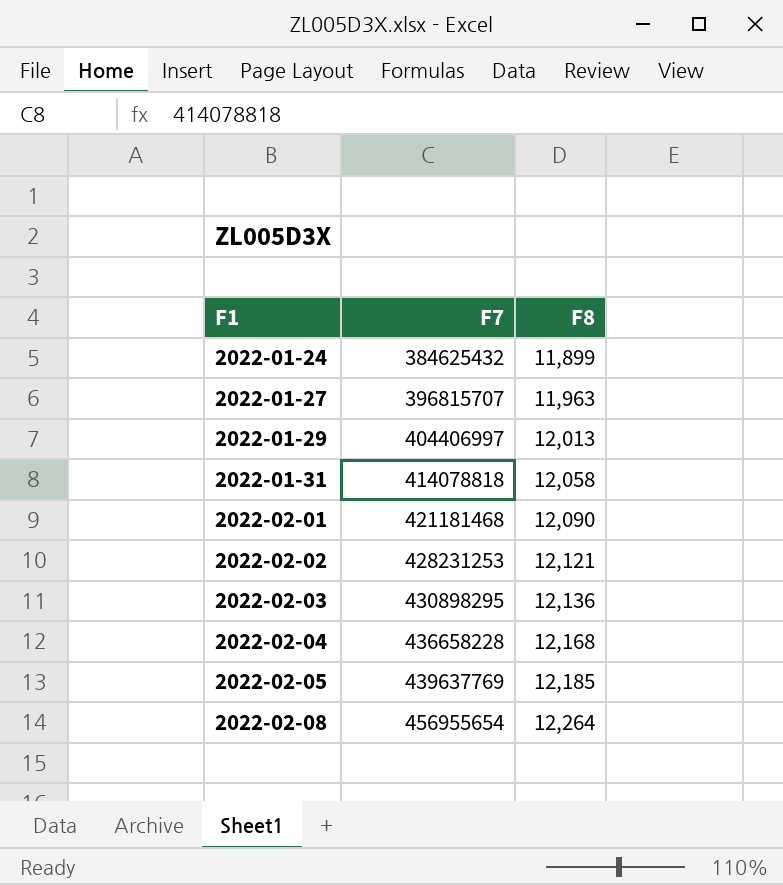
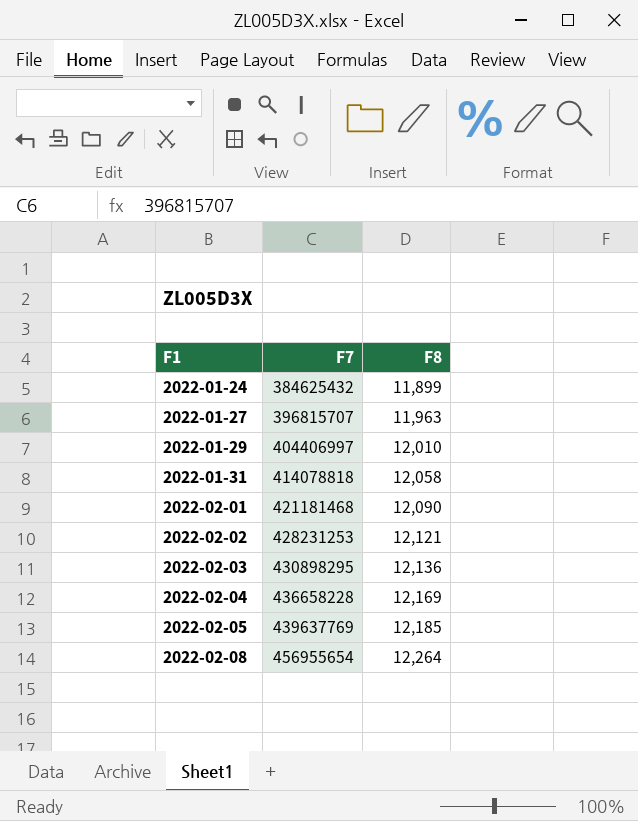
2022-01-29 | F8: 12,013 -> 12,010
2022-02-04 | F8: 12,168 -> 12,169

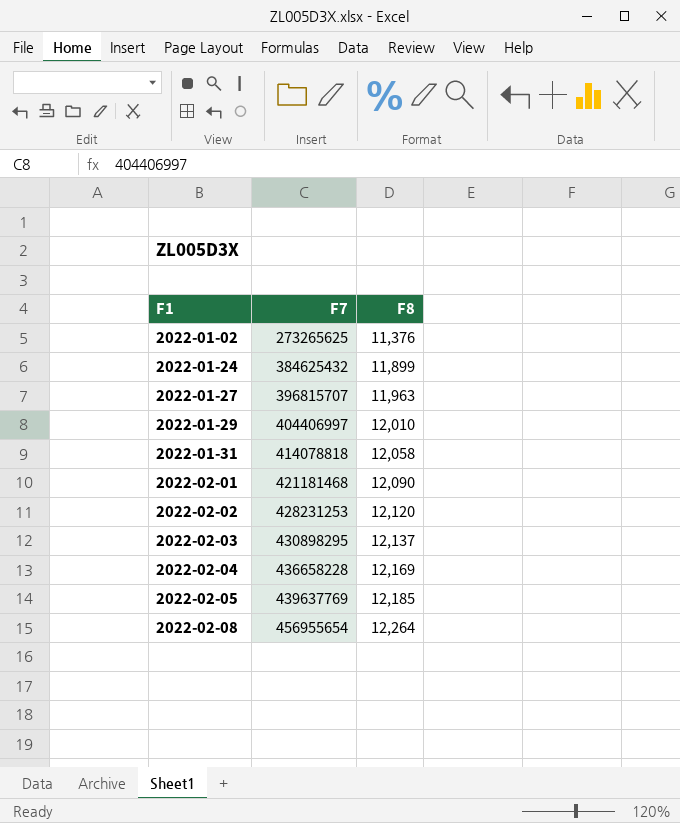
row 2022-01-02: none -> 273265625 | 11,376
2022-02-02 | F8: 12,121 -> 12,120
2022-02-03 | F8: 12,136 -> 12,137

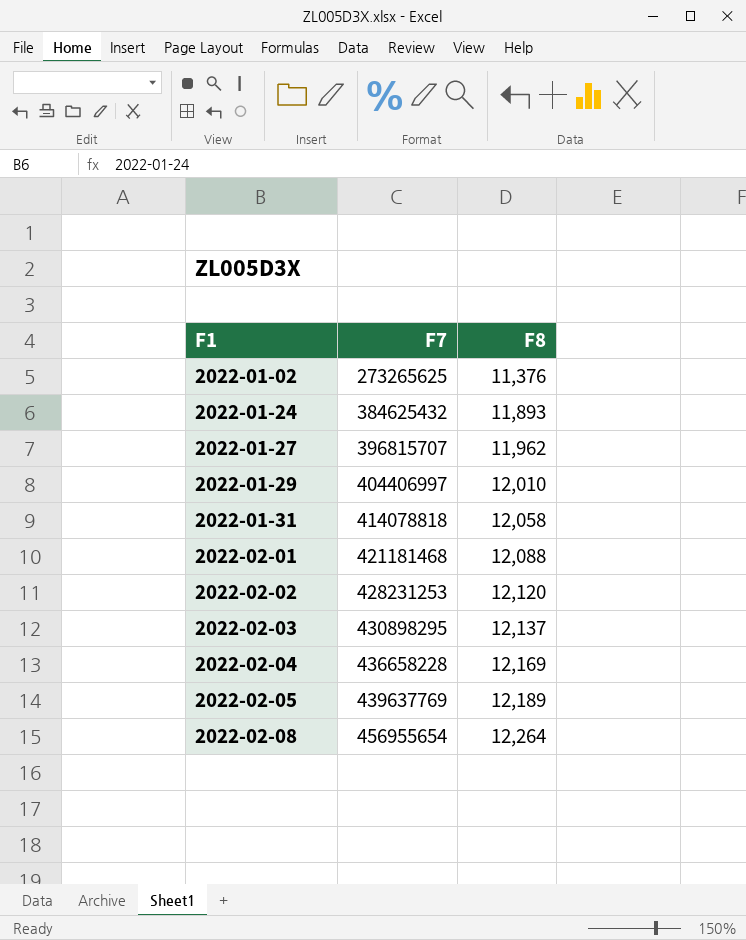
2022-01-24 | F8: 11,899 -> 11,893
2022-01-27 | F8: 11,963 -> 11,962
2022-02-01 | F8: 12,090 -> 12,088
2022-02-05 | F8: 12,185 -> 12,189

